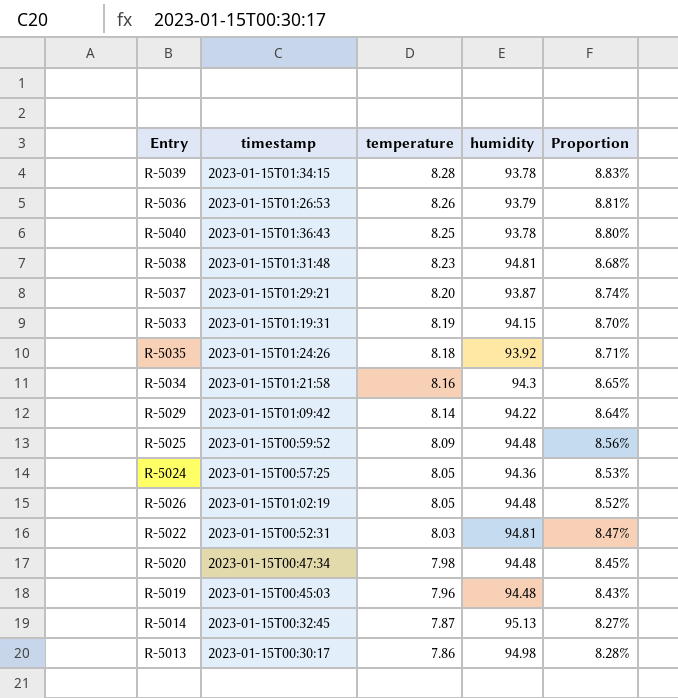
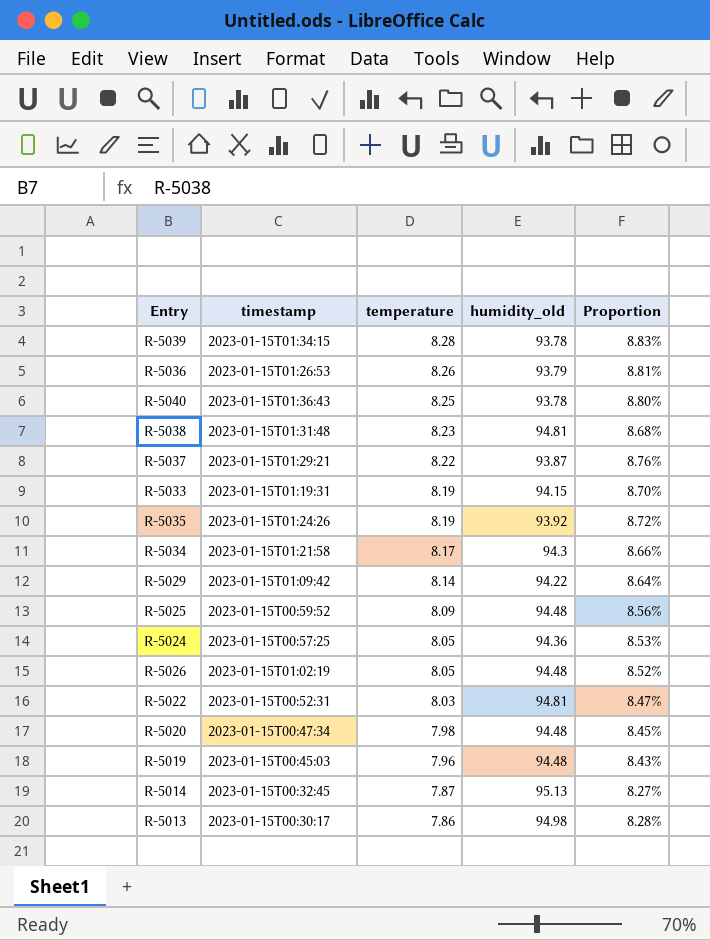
column name: humidity -> humidity_old
R-5037 | temperature: 8.20 -> 8.22
R-5037 | Proportion: 8.74% -> 8.76%
R-5035 | temperature: 8.18 -> 8.19
R-5035 | Proportion: 8.71% -> 8.72%
R-5034 | temperature: 8.16 -> 8.17
R-5034 | Proportion: 8.65% -> 8.66%

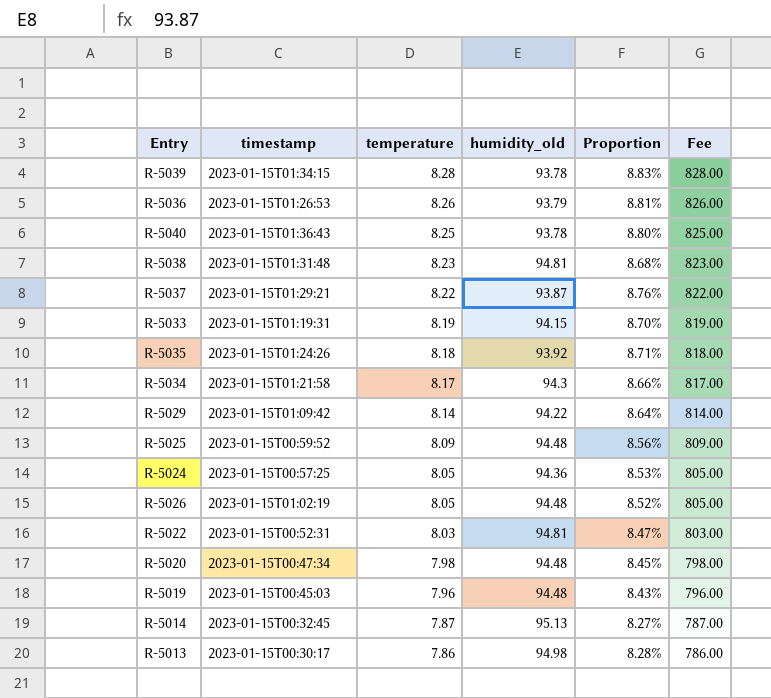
column Fee | formula: none -> [temperature] * 100
R-5035 | temperature: 8.19 -> 8.18
R-5035 | Proportion: 8.72% -> 8.71%

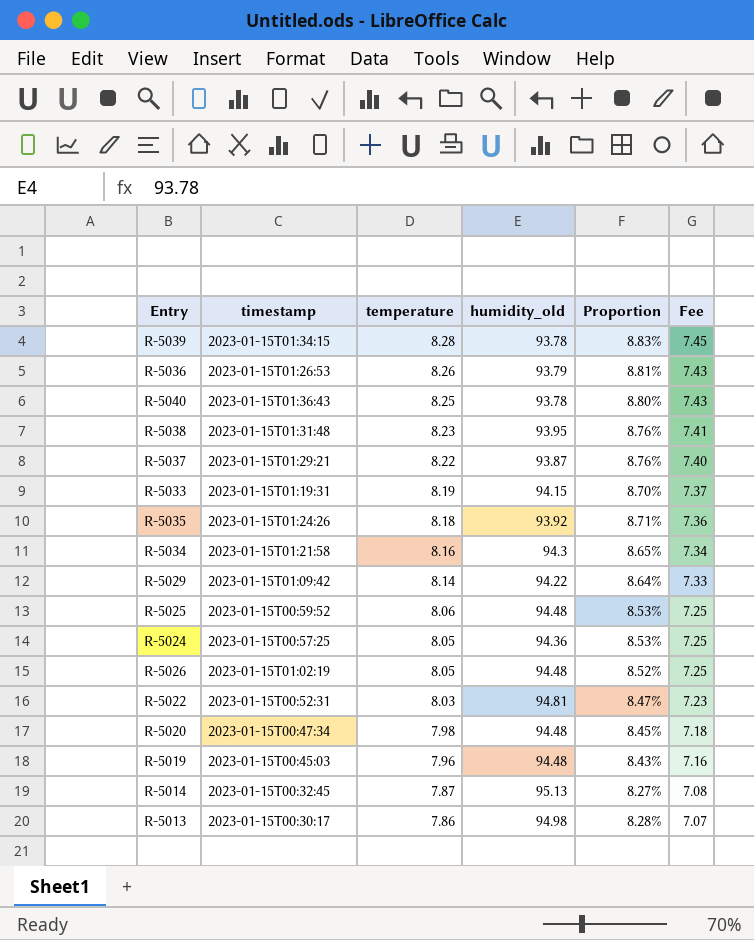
column Fee | formula: [temperature] * 100 -> [temperature] * 0.9
R-5038 | humidity_old: 94.81 -> 93.95
R-5038 | Proportion: 8.68% -> 8.76%
R-5034 | temperature: 8.17 -> 8.16
R-5034 | Proportion: 8.66% -> 8.65%
R-5025 | temperature: 8.09 -> 8.06
R-5025 | Proportion: 8.56% -> 8.53%

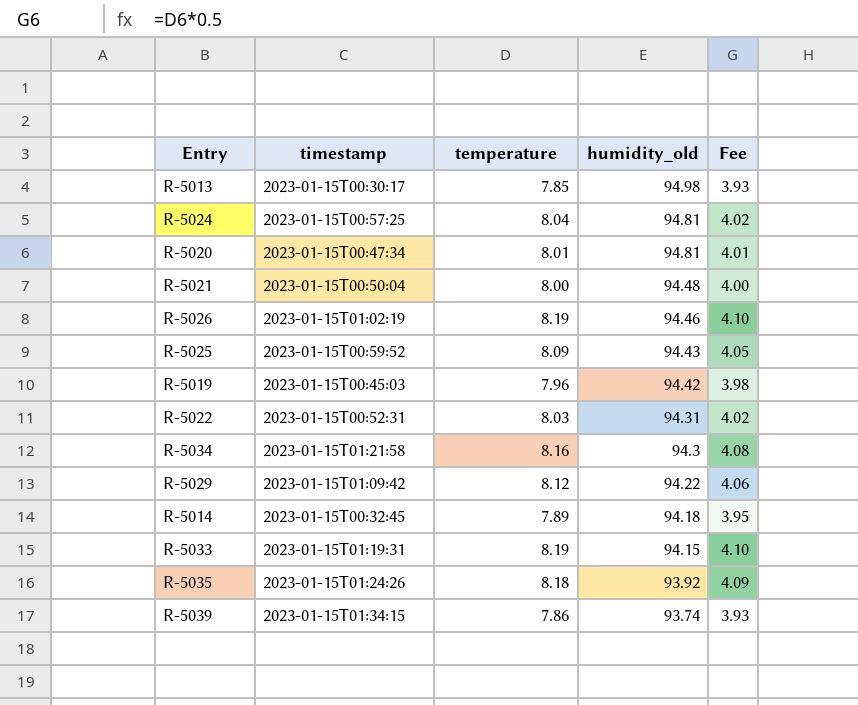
row order: temperature descending -> humidity_old descending
column Proportion | formula: [temperature] / [humidity_old] -> none
column Fee | formula: [temperature] * 0.9 -> [temperature] * 0.5
row R-5036: 2023-01-15T01:26:53 | 8.26 | 93.79 | 8.81% | 7.43 -> none
row R-5040: 2023-01-15T01:36:43 | 8.25 | 93.78 | 8.80% | 7.43 -> none
row R-5038: 2023-01-15T01:31:48 | 8.23 | 93.95 | 8.76% | 7.41 -> none
row R-5037: 2023-01-15T01:29:21 | 8.22 | 93.87 | 8.76% | 7.40 -> none
R-5013 | temperature: 7.86 -> 7.85
R-5024 | temperature: 8.05 -> 8.04
R-5024 | humidity_old: 94.36 -> 94.81
R-5020 | temperature: 7.98 -> 8.01
R-5020 | humidity_old: 94.48 -> 94.81
row R-5021: none -> 2023-01-15T00:50:04 | 8.00 | 94.48 | 4.00
R-5026 | temperature: 8.05 -> 8.19
R-5026 | humidity_old: 94.48 -> 94.46
R-5025 | temperature: 8.06 -> 8.09
R-5025 | humidity_old: 94.48 -> 94.43
R-5019 | humidity_old: 94.48 -> 94.42
R-5022 | humidity_old: 94.81 -> 94.31
R-5029 | temperature: 8.14 -> 8.12
R-5014 | temperature: 7.87 -> 7.89
R-5014 | humidity_old: 95.13 -> 94.18
R-5039 | temperature: 8.28 -> 7.86
R-5039 | humidity_old: 93.78 -> 93.74

